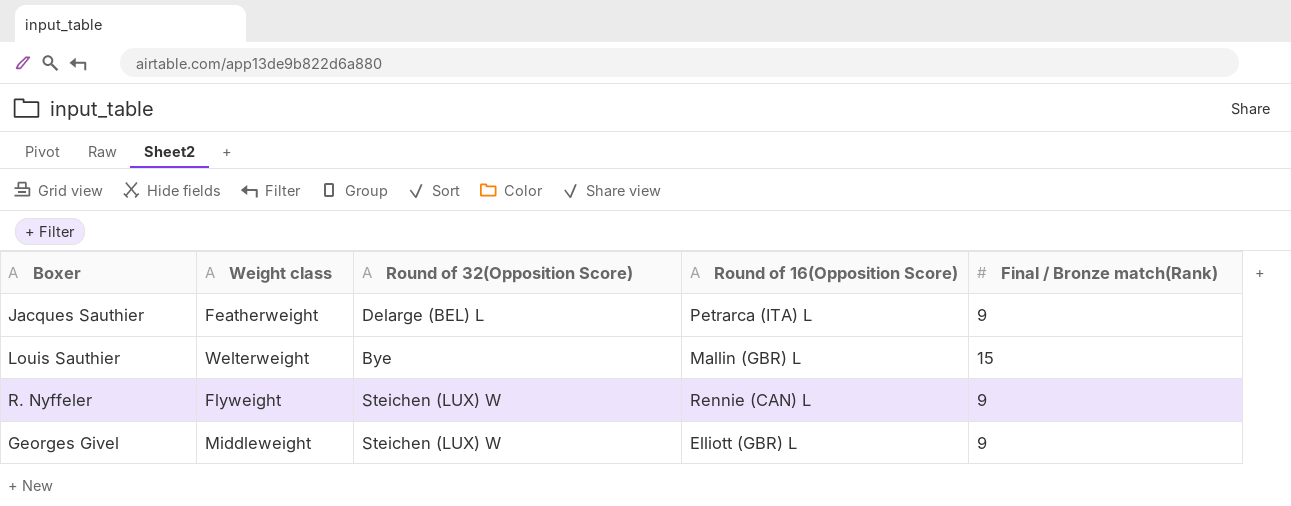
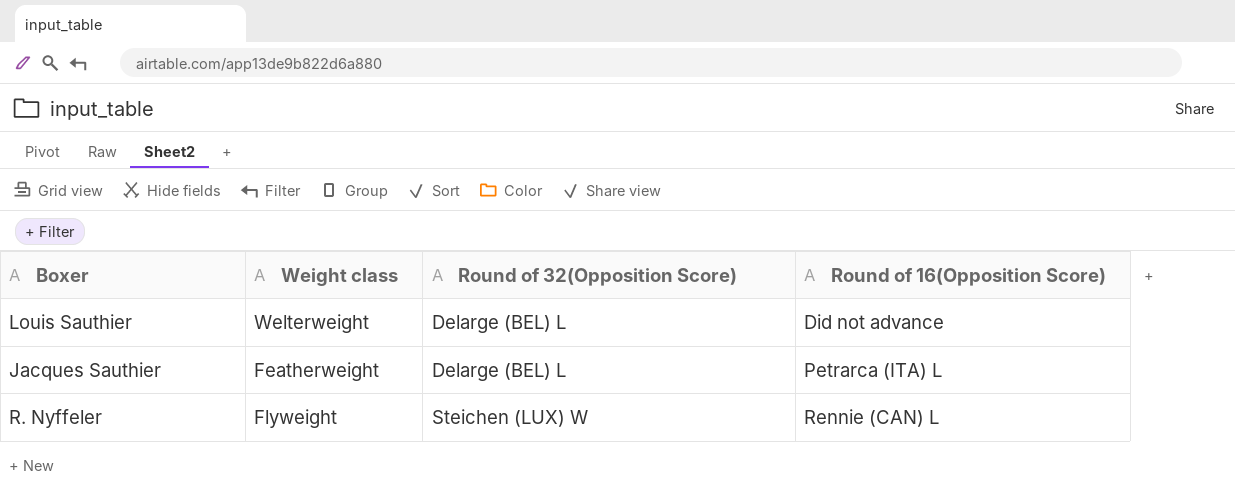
row order: none -> Round of 32(Opposition Score) ascending
column Final / Bronze match(Rank) | position: 5 -> none
row Georges Givel: Middleweight | Steichen (LUX) W | Elliott (GBR) L | 9 -> none
Louis Sauthier | Round of 32(Opposition Score): Bye -> Delarge (BEL) L
Louis Sauthier | Round of 16(Opposition Score): Mallin (GBR) L -> Did not advance

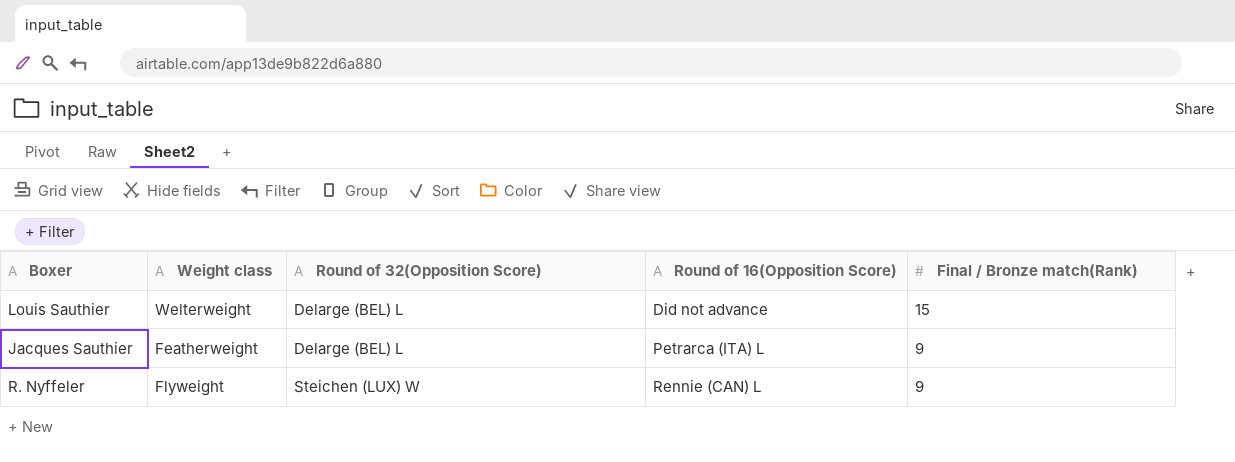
column Final / Bronze match(Rank) | position: none -> 5

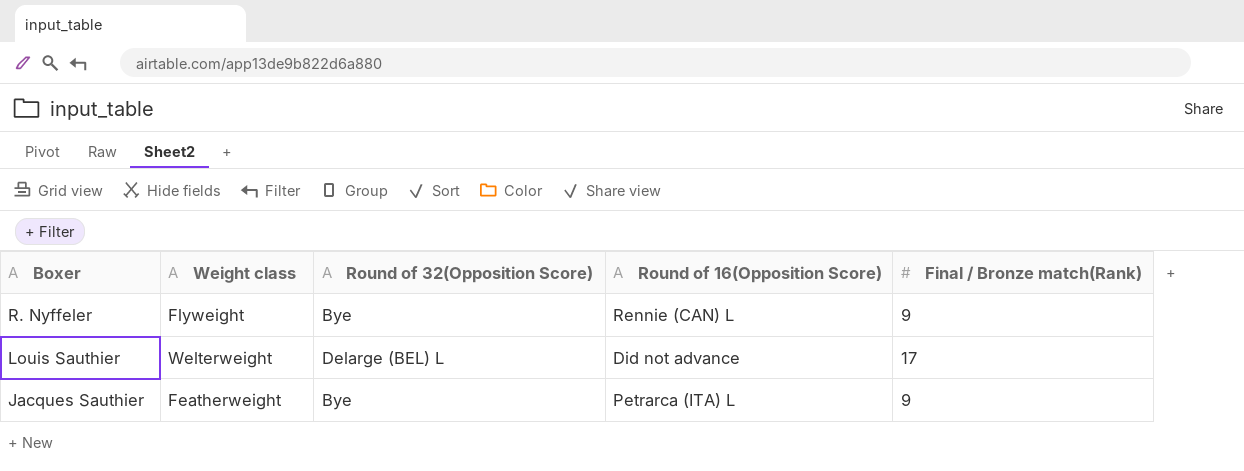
row order: Round of 32(Opposition Score) ascending -> Boxer descending
R. Nyffeler | Round of 32(Opposition Score): Steichen (LUX) W -> Bye
Louis Sauthier | Final / Bronze match(Rank): 15 -> 17
Jacques Sauthier | Round of 32(Opposition Score): Delarge (BEL) L -> Bye

